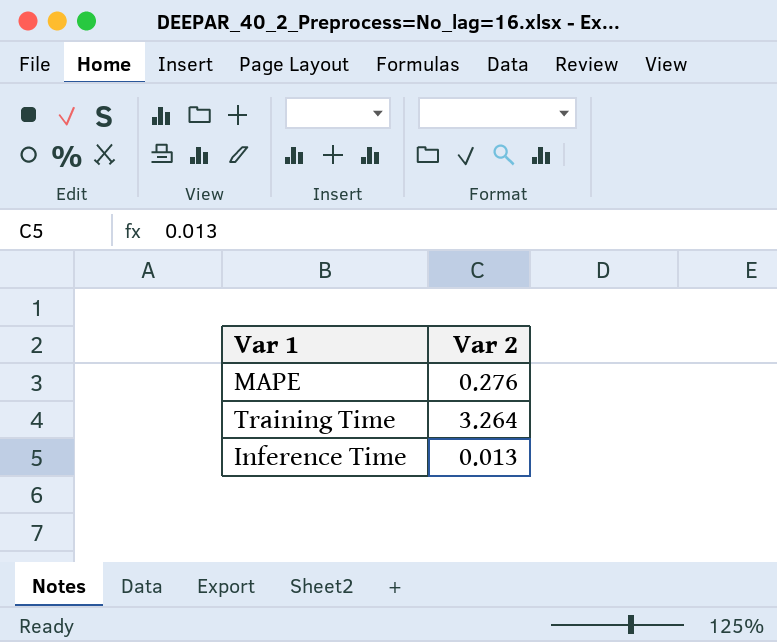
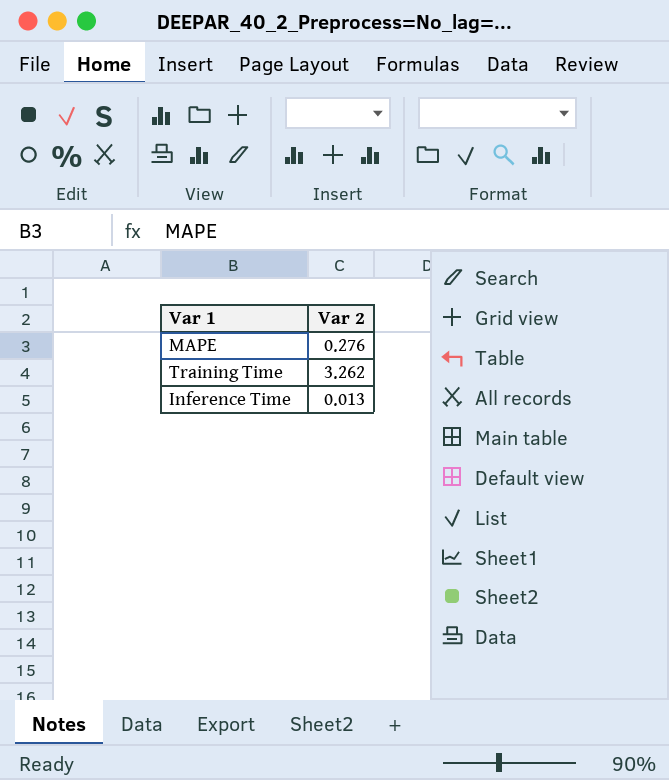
Training Time | Var 2: 3.264 -> 3.262

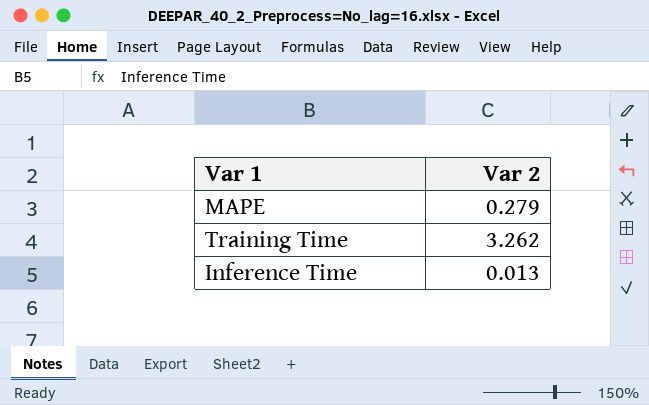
MAPE | Var 2: 0.276 -> 0.279

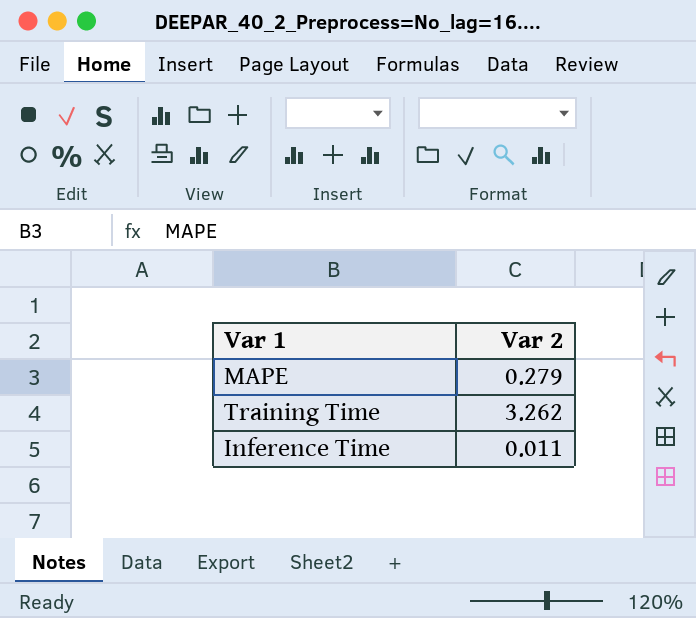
Inference Time | Var 2: 0.013 -> 0.011

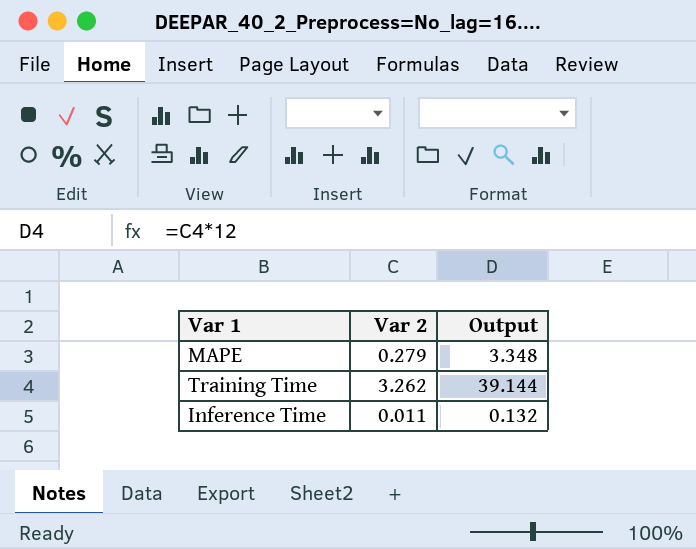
column Output | formula: none -> [Var 2] * 12

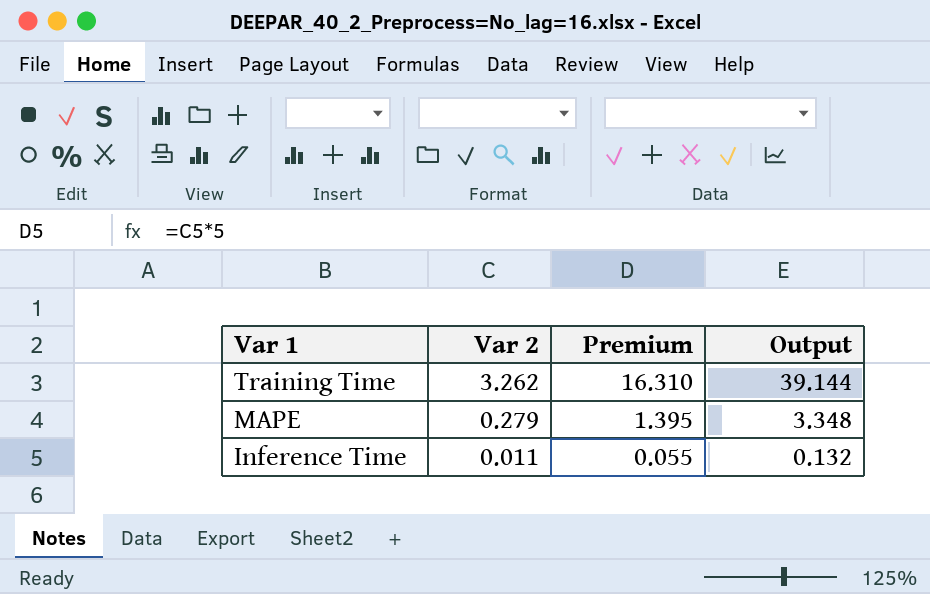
row order: none -> Var 1 descending
column Premium | formula: none -> [Var 2] * 5

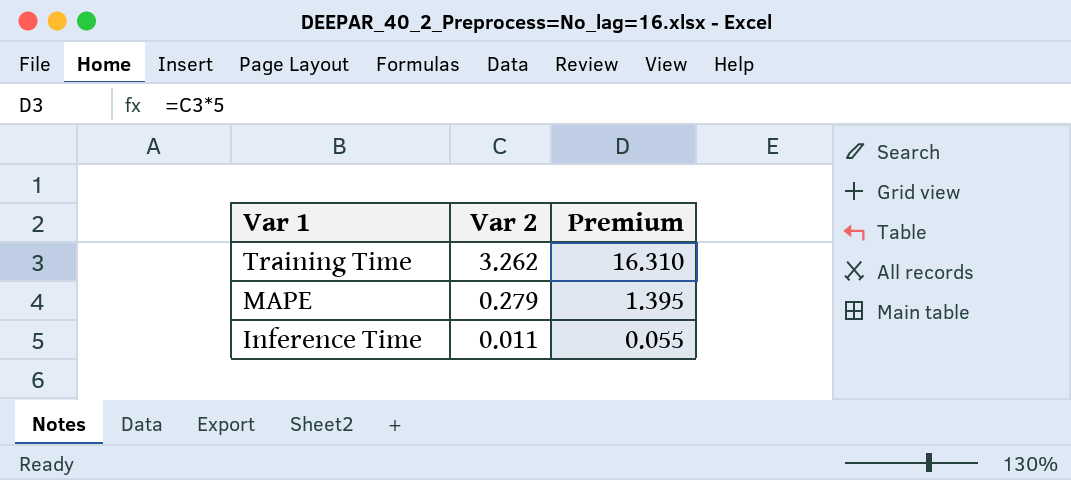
column Output | formula: [Var 2] * 12 -> none

